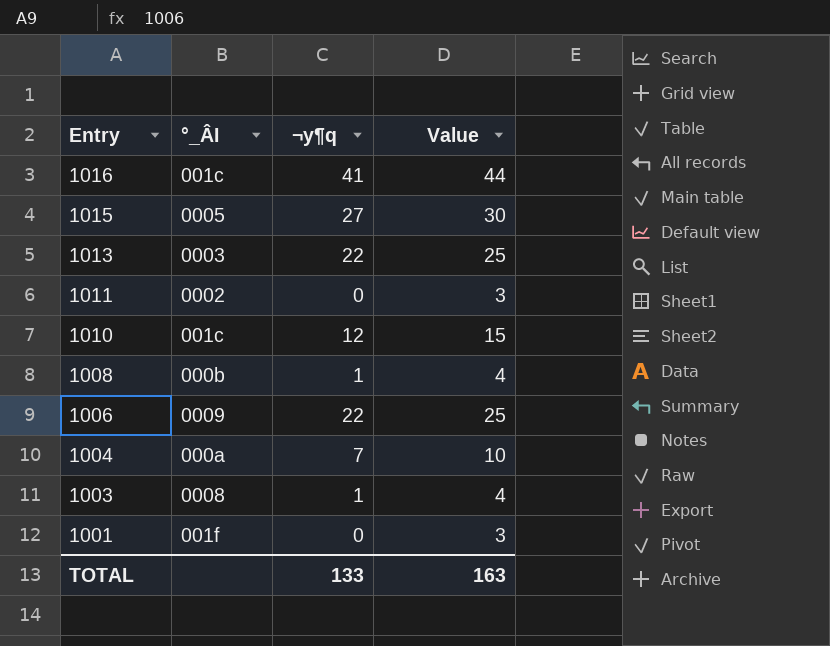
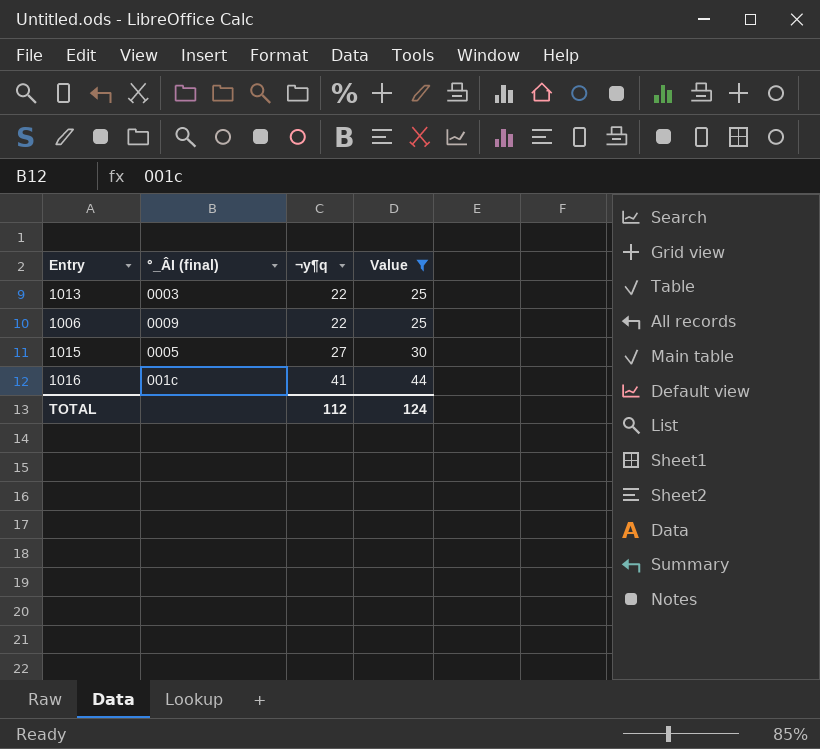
filter: none -> Value >= 25
row order: Entry descending -> ¬y¶q ascending
column name: °_ÂI -> °_ÂI (final)
TOTAL | ¬y¶q: 133 -> 112
TOTAL | Value: 163 -> 124

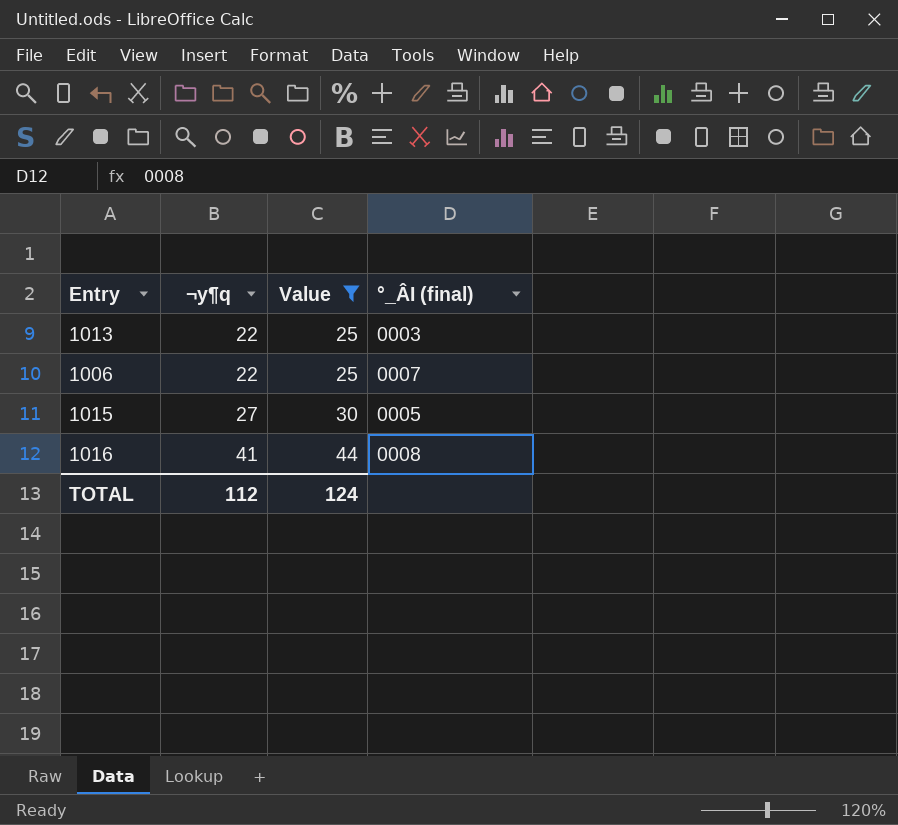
column °_ÂI (final) | position: 2 -> 4
1006 | °_ÂI (final): 0009 -> 0007
1016 | °_ÂI (final): 001c -> 0008

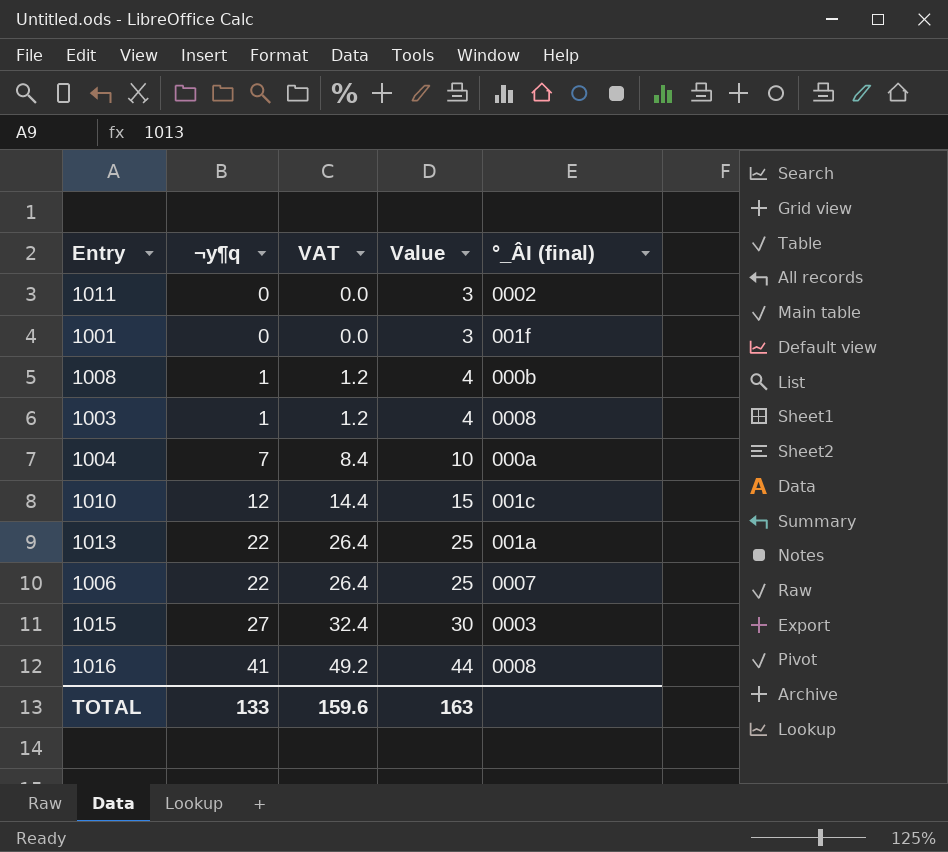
filter: Value >= 25 -> none
column VAT | formula: none -> [¬y¶q] * 1.2
1013 | °_ÂI (final): 0003 -> 001a
1015 | °_ÂI (final): 0005 -> 0003
TOTAL | ¬y¶q: 112 -> 133
TOTAL | Value: 124 -> 163

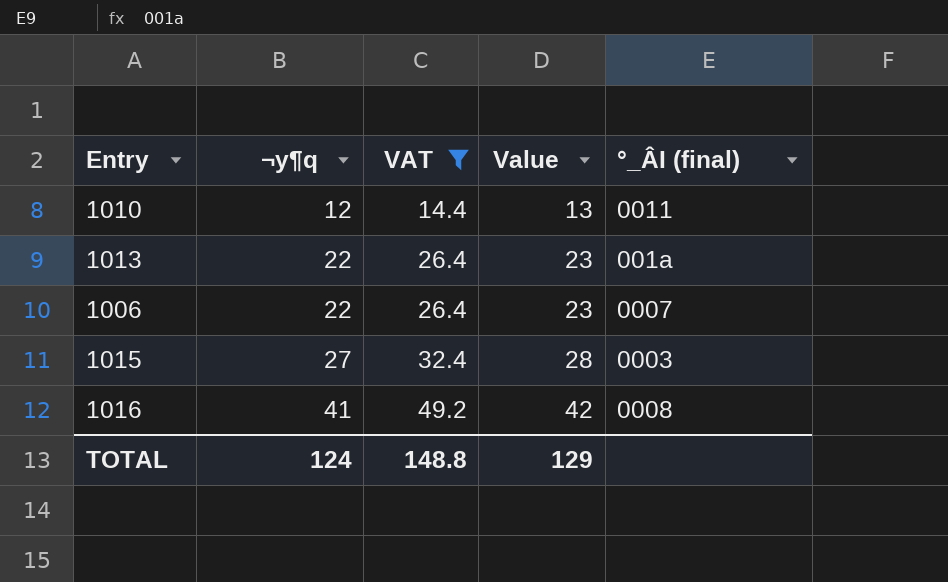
filter: none -> VAT >= 14.4
column Value | formula: [¬y¶q] + 3 -> [¬y¶q] + 1
1010 | °_ÂI (final): 001c -> 0011
TOTAL | ¬y¶q: 133 -> 124
TOTAL | VAT: 159.6 -> 148.8
TOTAL | Value: 163 -> 129

